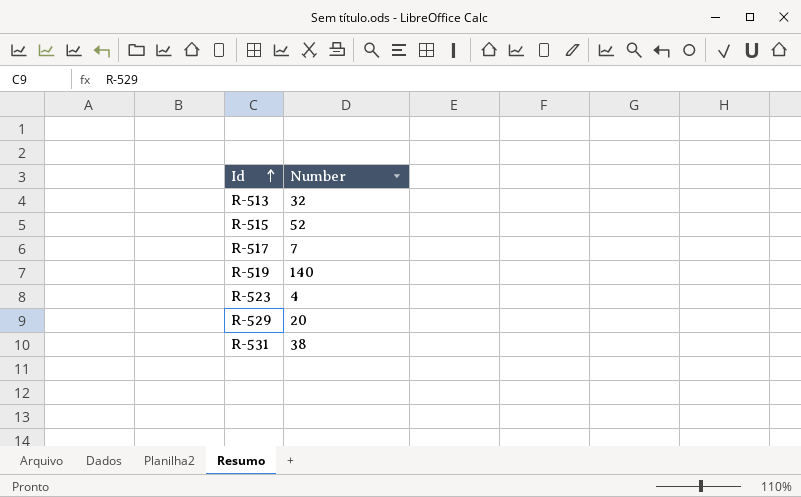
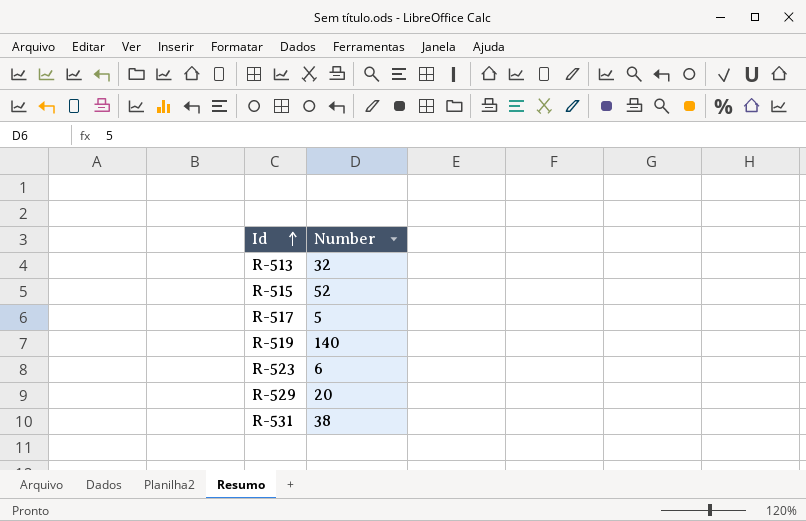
R-517 | Number: 7 -> 5
R-523 | Number: 4 -> 6

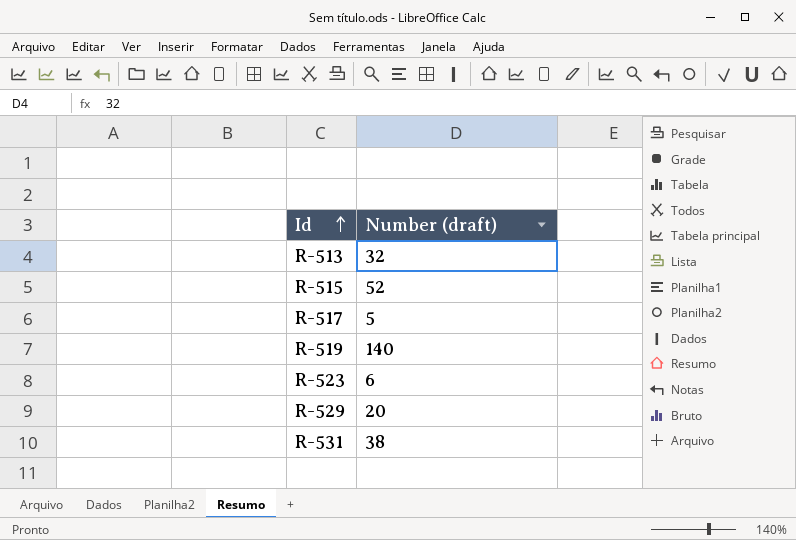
column name: Number -> Number (draft)

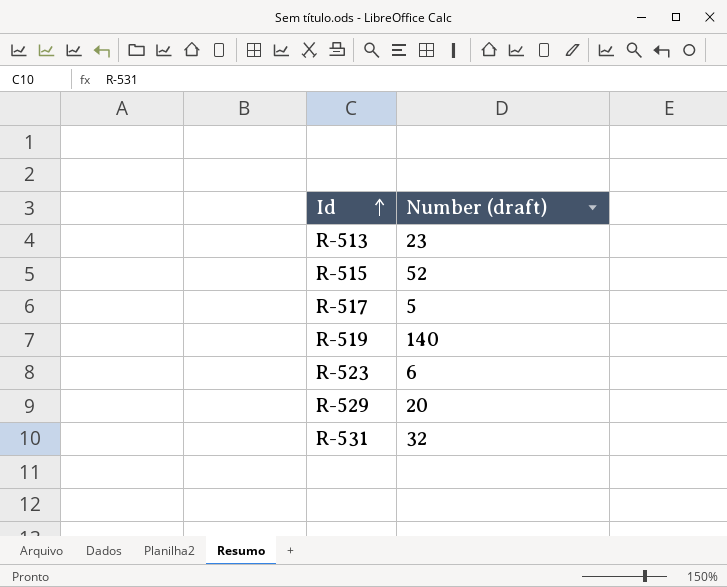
R-513 | Number (draft): 32 -> 23
R-531 | Number (draft): 38 -> 32

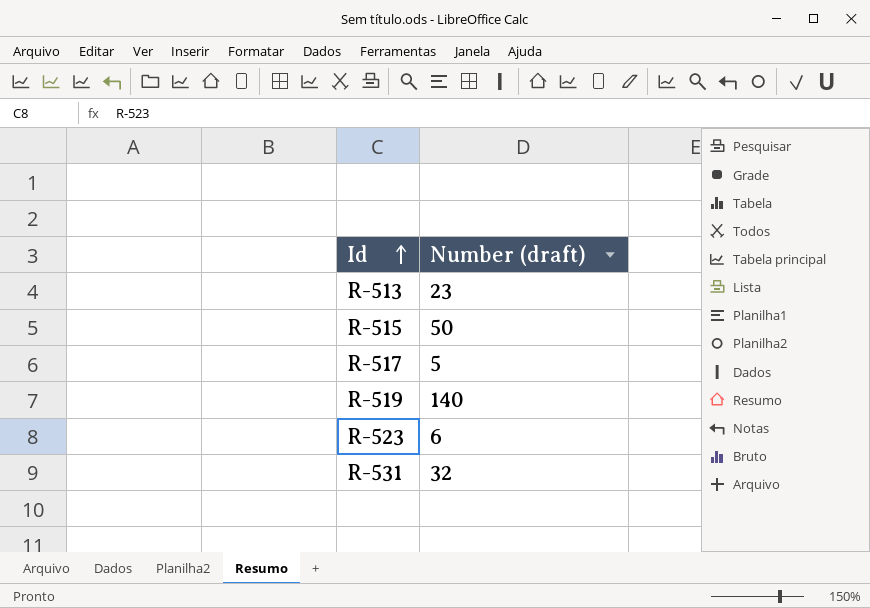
row R-529: 20 -> none
R-515 | Number (draft): 52 -> 50

